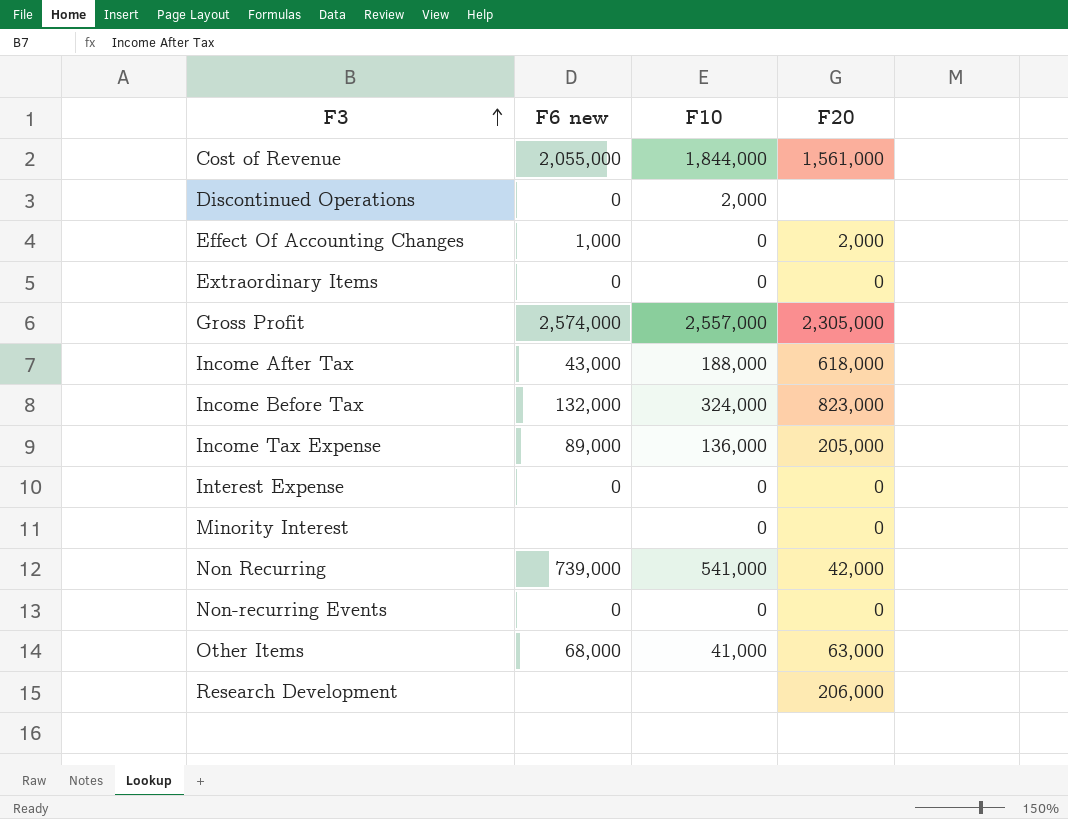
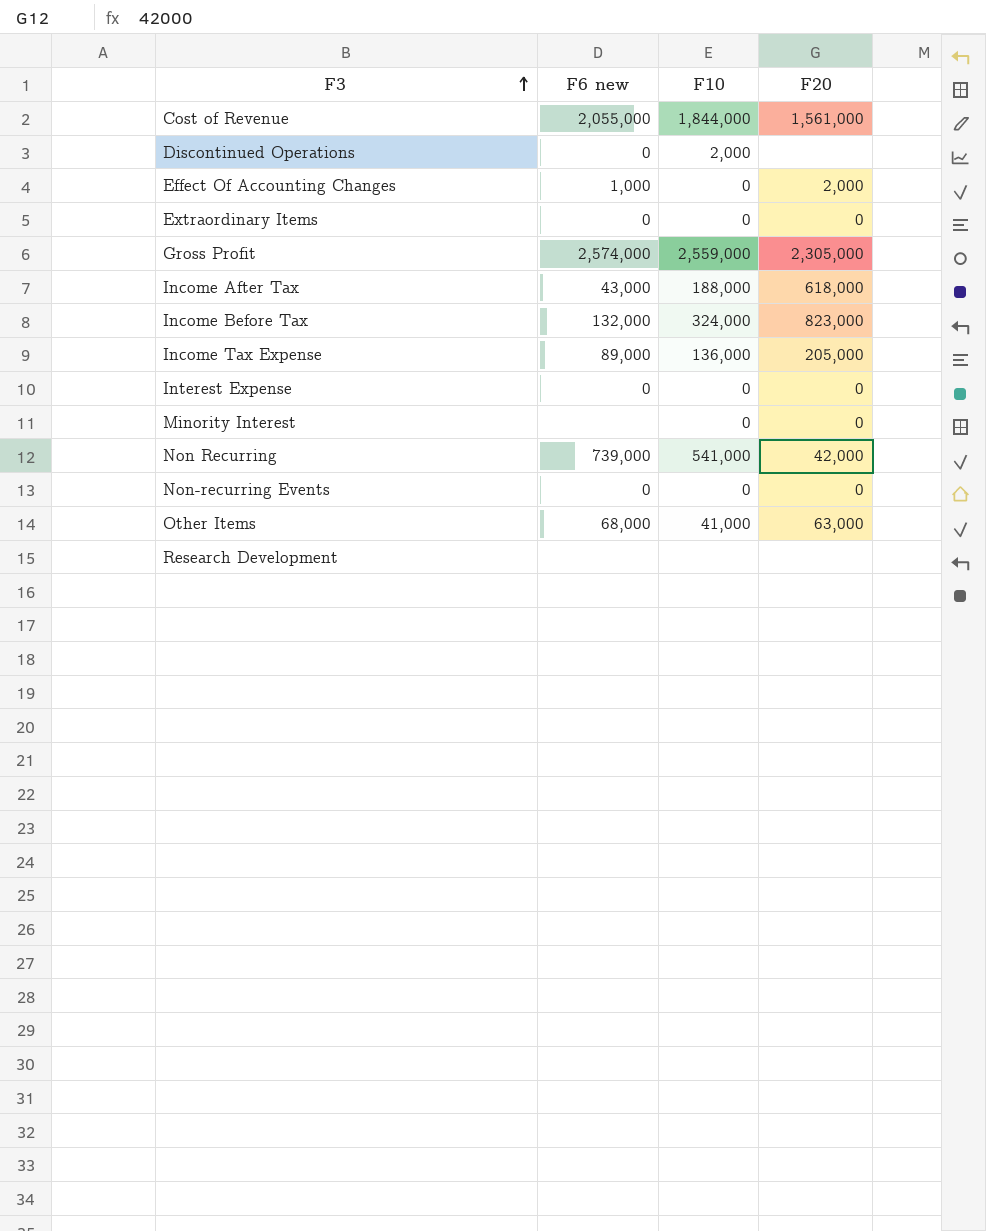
Gross Profit | F10: 2,557,000 -> 2,559,000
Research Development | F20: 206,000 -> none

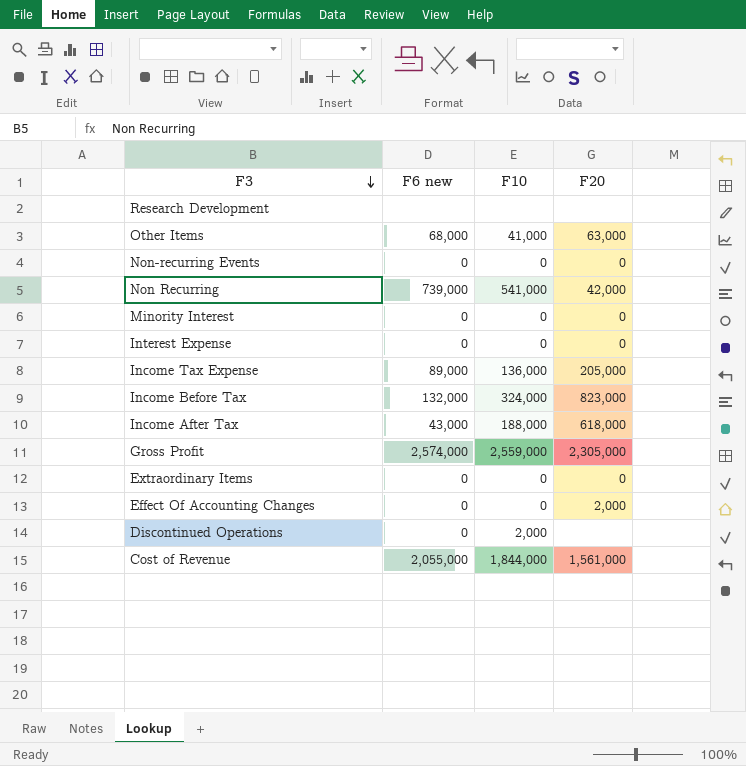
row order: F3 ascending -> F3 descending
Minority Interest | F6 new: none -> 0
Effect Of Accounting Changes | F6 new: 1,000 -> 0

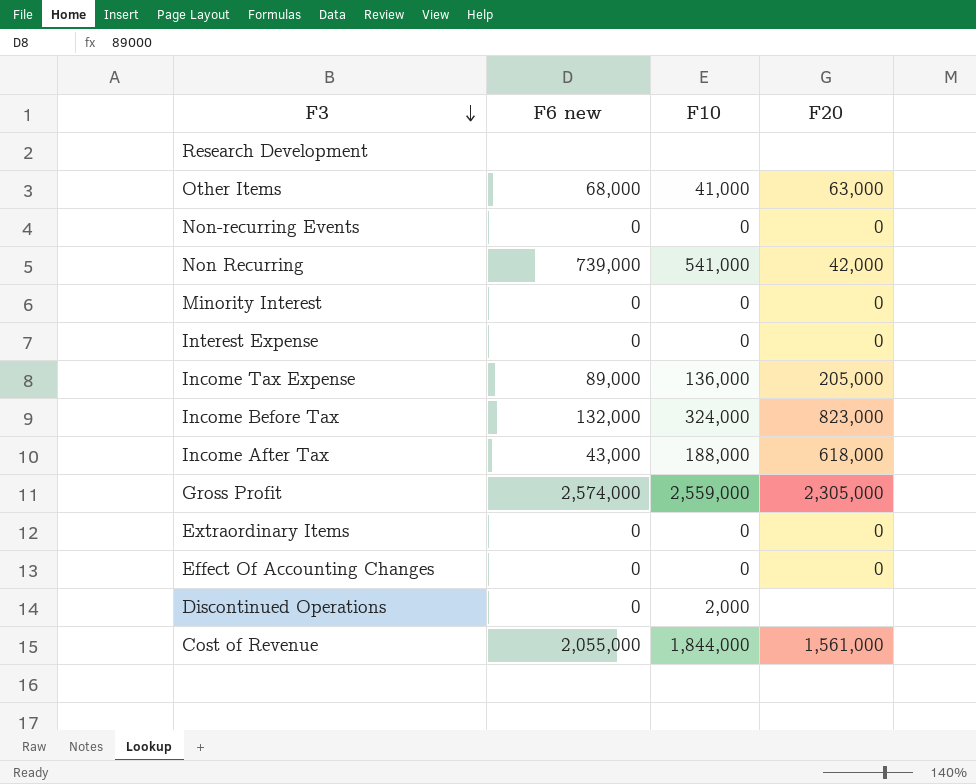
Effect Of Accounting Changes | F20: 2,000 -> 0

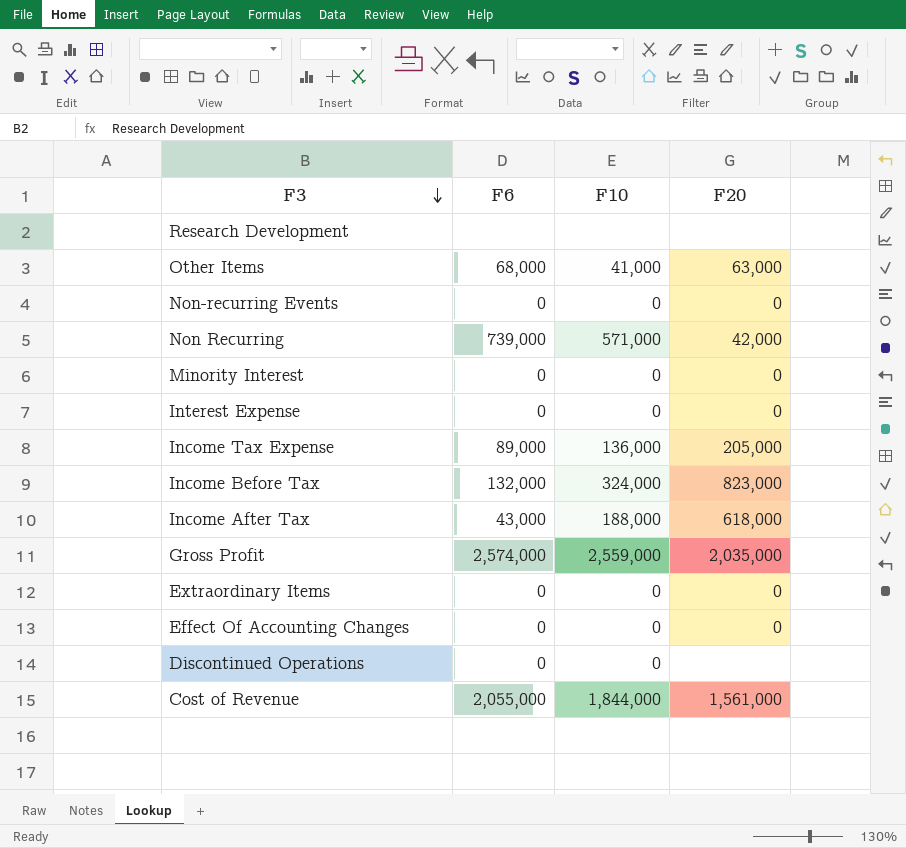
column name: F6 new -> F6
Non Recurring | F10: 541,000 -> 571,000
Gross Profit | F20: 2,305,000 -> 2,035,000
Discontinued Operations | F10: 2,000 -> 0

